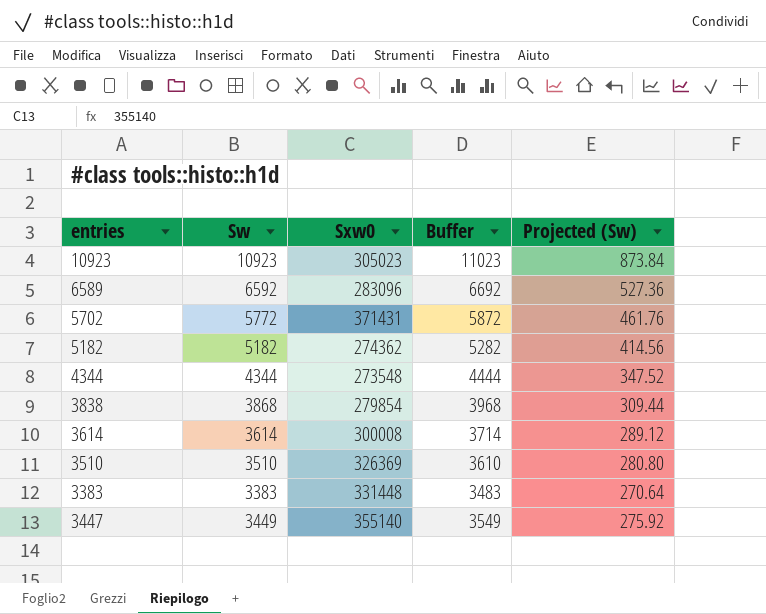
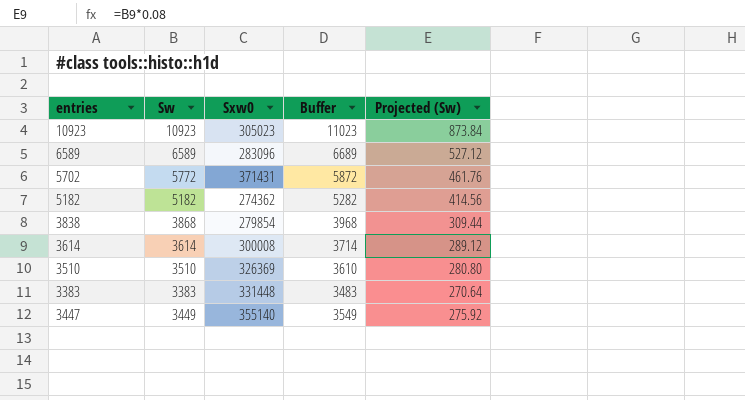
row 4344: 4344 | 273548 | 4444 | 347.52 -> none
6589 | Sw: 6592 -> 6589
6589 | Buffer: 6692 -> 6689
6589 | Projected (Sw): 527.36 -> 527.12

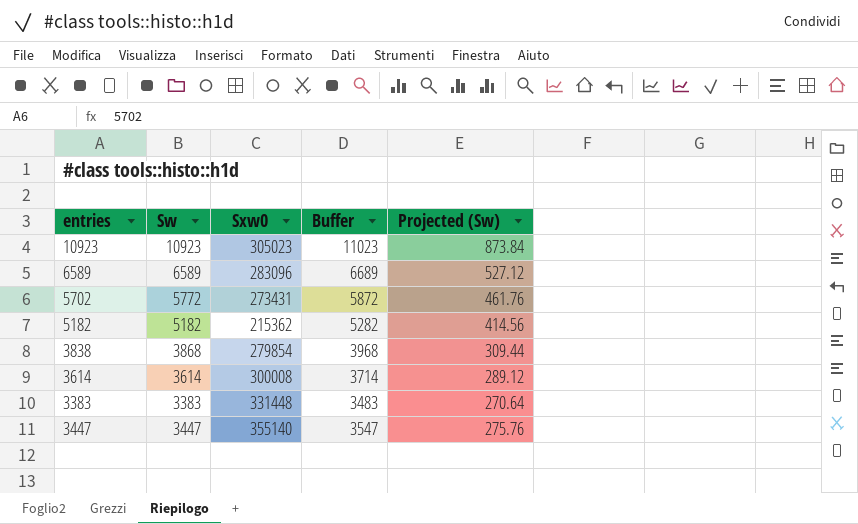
row 3510: 3510 | 326369 | 3610 | 280.80 -> none
5702 | Sxw0: 371431 -> 273431
5182 | Sxw0: 274362 -> 215362
3447 | Sw: 3449 -> 3447
3447 | Buffer: 3549 -> 3547
3447 | Projected (Sw): 275.92 -> 275.76

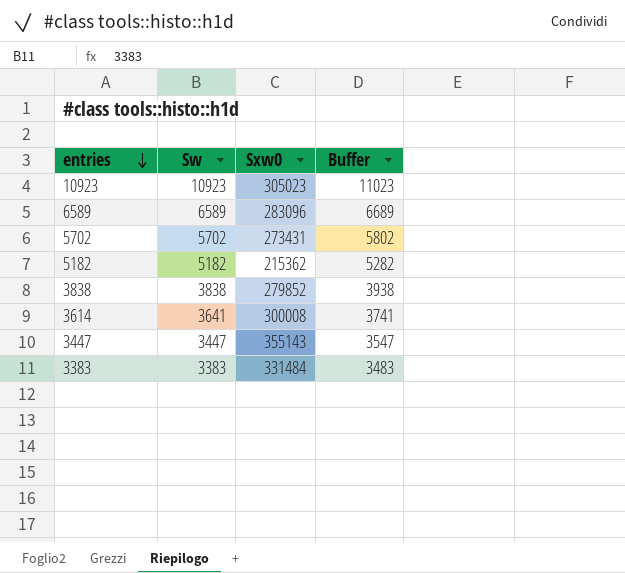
row order: none -> entries descending
column Projected (Sw) | formula: [Sw] * 0.08 -> none
5702 | Sw: 5772 -> 5702
5702 | Buffer: 5872 -> 5802
3838 | Sw: 3868 -> 3838
3838 | Sxw0: 279854 -> 279852
3838 | Buffer: 3968 -> 3938
3614 | Sw: 3614 -> 3641
3614 | Buffer: 3714 -> 3741
3447 | Sxw0: 355140 -> 355143
3383 | Sxw0: 331448 -> 331484

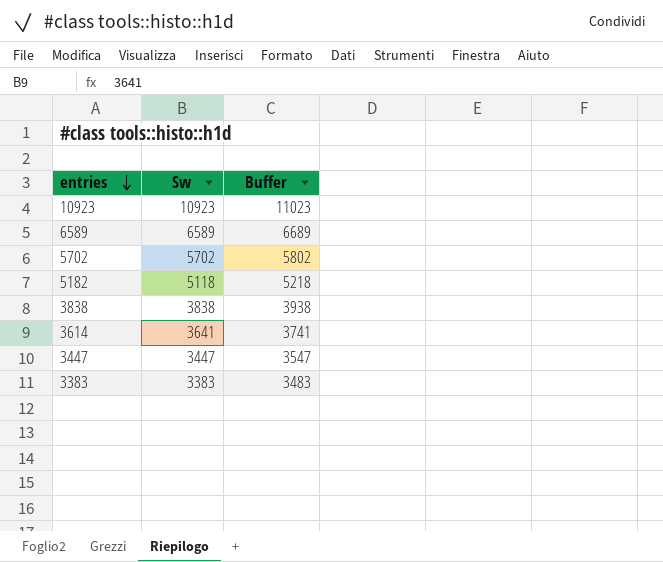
column Sxw0 | position: 3 -> none
5182 | Sw: 5182 -> 5118
5182 | Buffer: 5282 -> 5218

